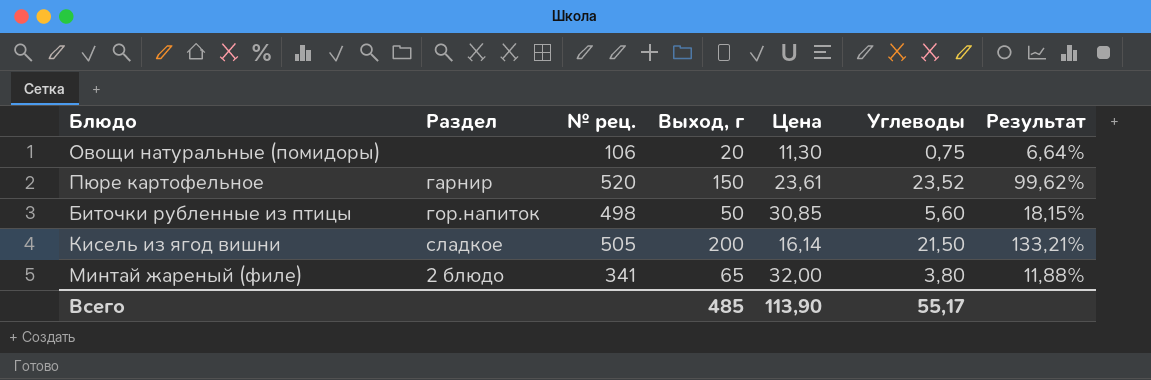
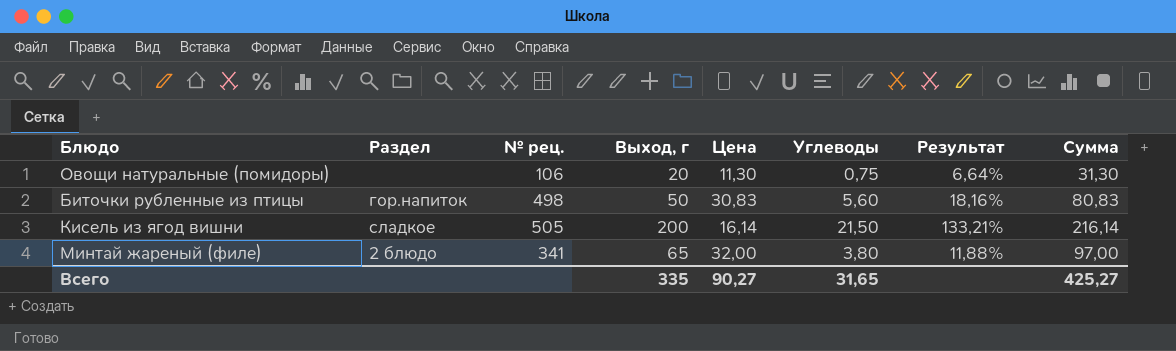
column Сумма | formula: none -> [Выход, г] + [Цена]
row Пюре картофельное: гарнир | 520 | 150 | 23,61 | 23,52 | 99,62% -> none
Биточки рубленные из птицы | Цена: 30,85 -> 30,83
Биточки рубленные из птицы | Результат: 18,15% -> 18,16%
Всего | Выход, г: 485 -> 335
Всего | Цена: 113,90 -> 90,27
Всего | Углеводы: 55,17 -> 31,65

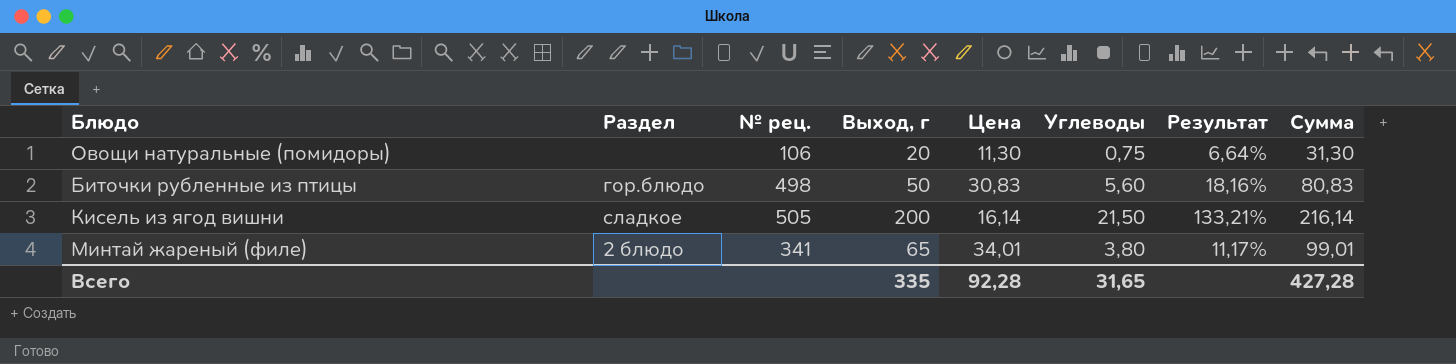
Биточки рубленные из птицы | Раздел: гор.напиток -> гор.блюдо
Минтай жареный (филе) | Цена: 32,00 -> 34,01
Минтай жареный (филе) | Результат: 11,88% -> 11,17%
Минтай жареный (филе) | Сумма: 97,00 -> 99,01
Всего | Цена: 90,27 -> 92,28
Всего | Сумма: 425,27 -> 427,28

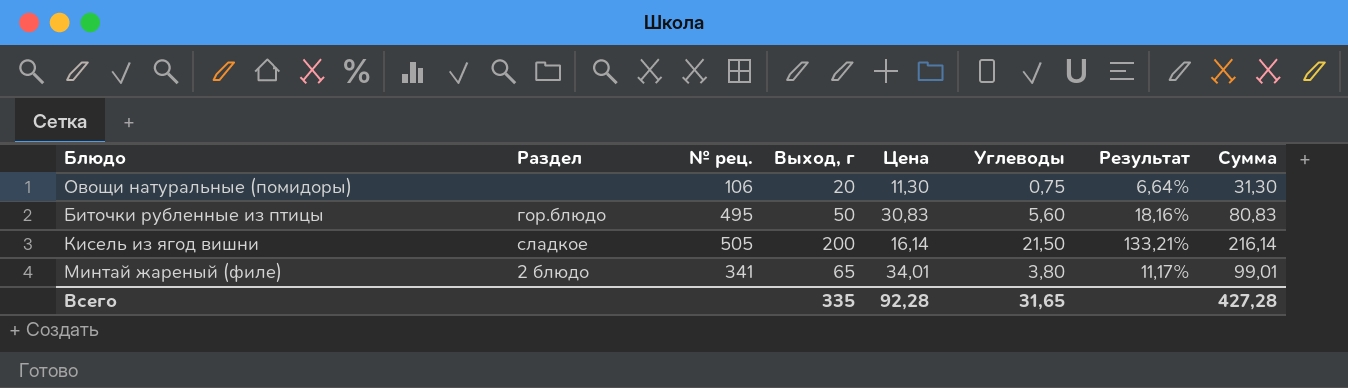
Биточки рубленные из птицы | № рец.: 498 -> 495

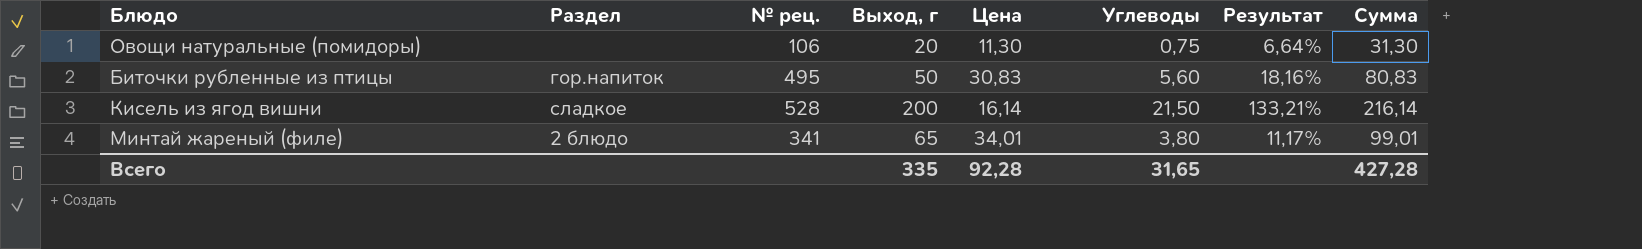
Биточки рубленные из птицы | Раздел: гор.блюдо -> гор.напиток
Кисель из ягод вишни | № рец.: 505 -> 528

